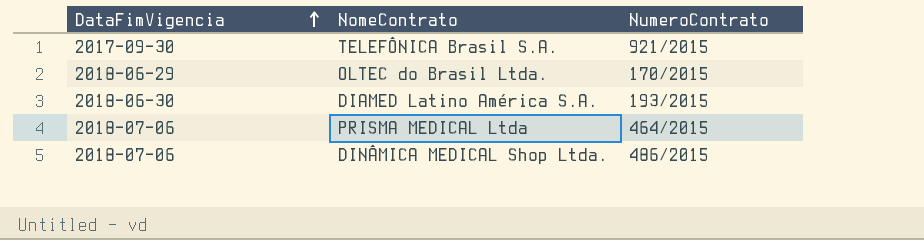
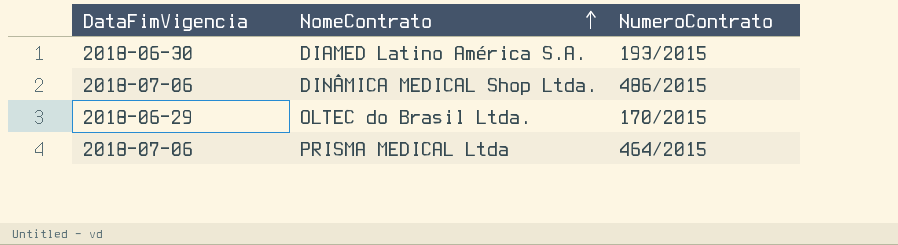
row order: DataFimVigencia ascending -> NomeContrato ascending
row TELEFÔNICA Brasil S.A.: 2017-09-30 | 921/2015 -> none

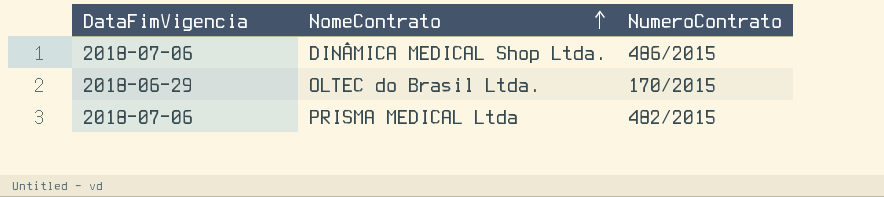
row DIAMED Latino América S.A.: 2018-06-30 | 193/2015 -> none
PRISMA MEDICAL Ltda | NumeroContrato: 464/2015 -> 482/2015

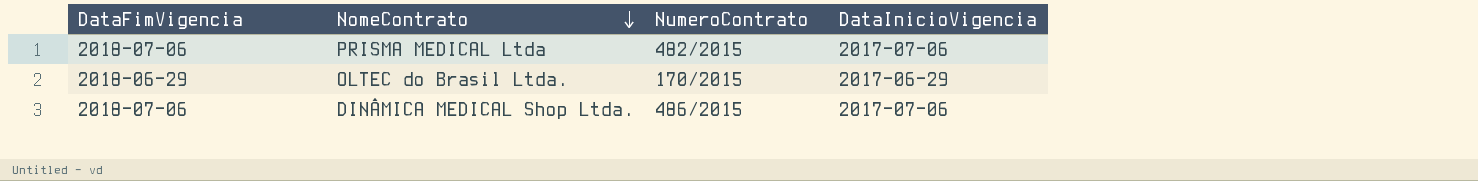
row order: NomeContrato ascending -> NomeContrato descending
column DataInicioVigencia | position: none -> 4

